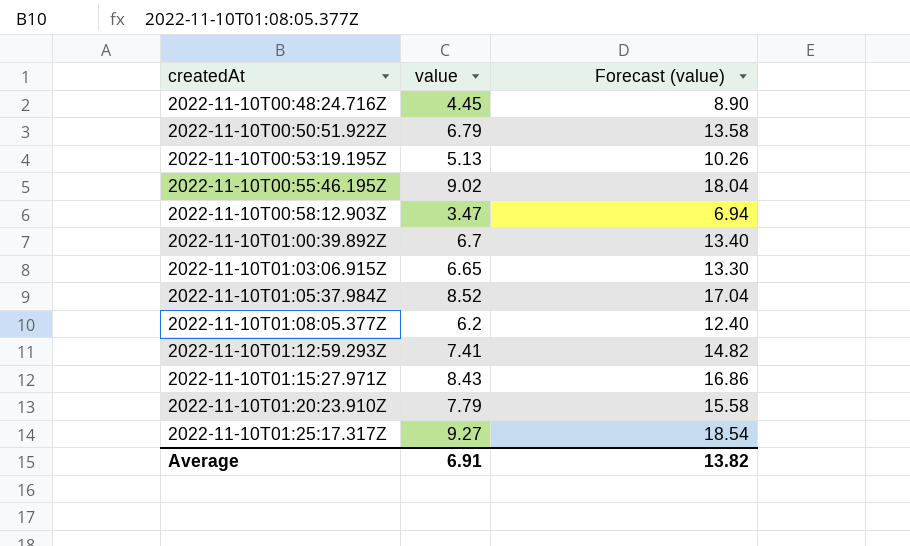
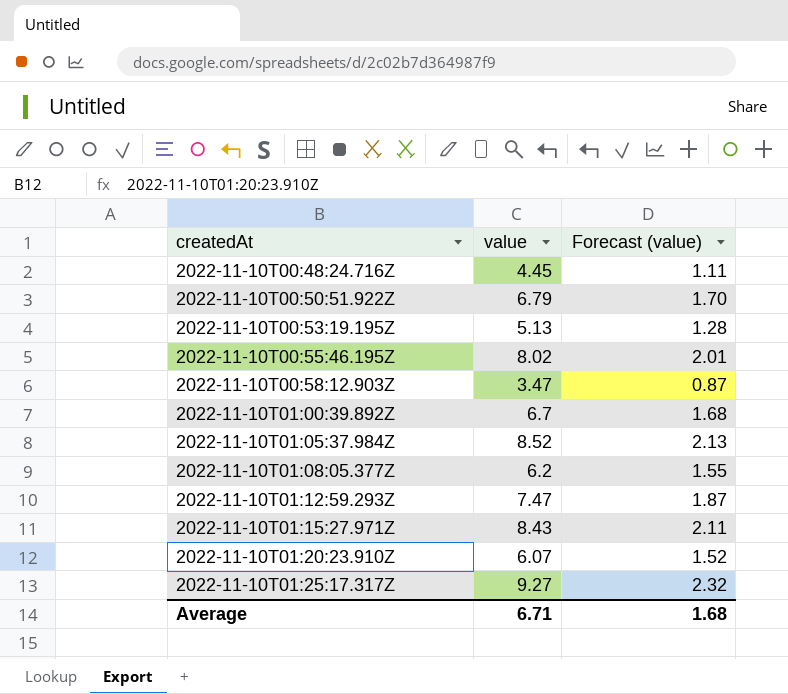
column Forecast (value) | formula: [value] * 2 -> [value] * 0.25
row 2022-11-10T01:03:06.915Z: 6.65 | 13.30 -> none
2022-11-10T00:55:46.195Z | value: 9.02 -> 8.02
2022-11-10T01:12:59.293Z | value: 7.41 -> 7.47
2022-11-10T01:20:23.910Z | value: 7.79 -> 6.07
Average | value: 6.91 -> 6.71
Average | Forecast (value): 13.82 -> 1.68

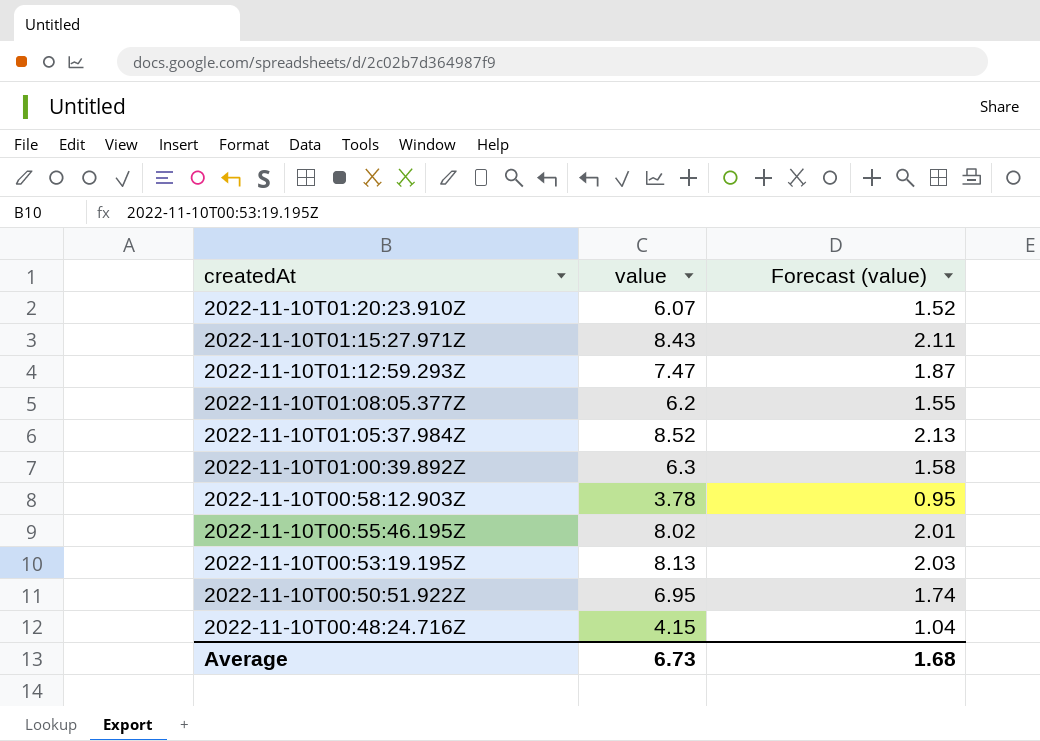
row order: createdAt ascending -> createdAt descending
row 2022-11-10T01:25:17.317Z: 9.27 | 2.32 -> none
2022-11-10T01:00:39.892Z | value: 6.7 -> 6.3
2022-11-10T01:00:39.892Z | Forecast (value): 1.68 -> 1.58
2022-11-10T00:58:12.903Z | value: 3.47 -> 3.78
2022-11-10T00:58:12.903Z | Forecast (value): 0.87 -> 0.95
2022-11-10T00:53:19.195Z | value: 5.13 -> 8.13
2022-11-10T00:53:19.195Z | Forecast (value): 1.28 -> 2.03
2022-11-10T00:50:51.922Z | value: 6.79 -> 6.95
2022-11-10T00:50:51.922Z | Forecast (value): 1.70 -> 1.74
2022-11-10T00:48:24.716Z | value: 4.45 -> 4.15
2022-11-10T00:48:24.716Z | Forecast (value): 1.11 -> 1.04
Average | value: 6.71 -> 6.73

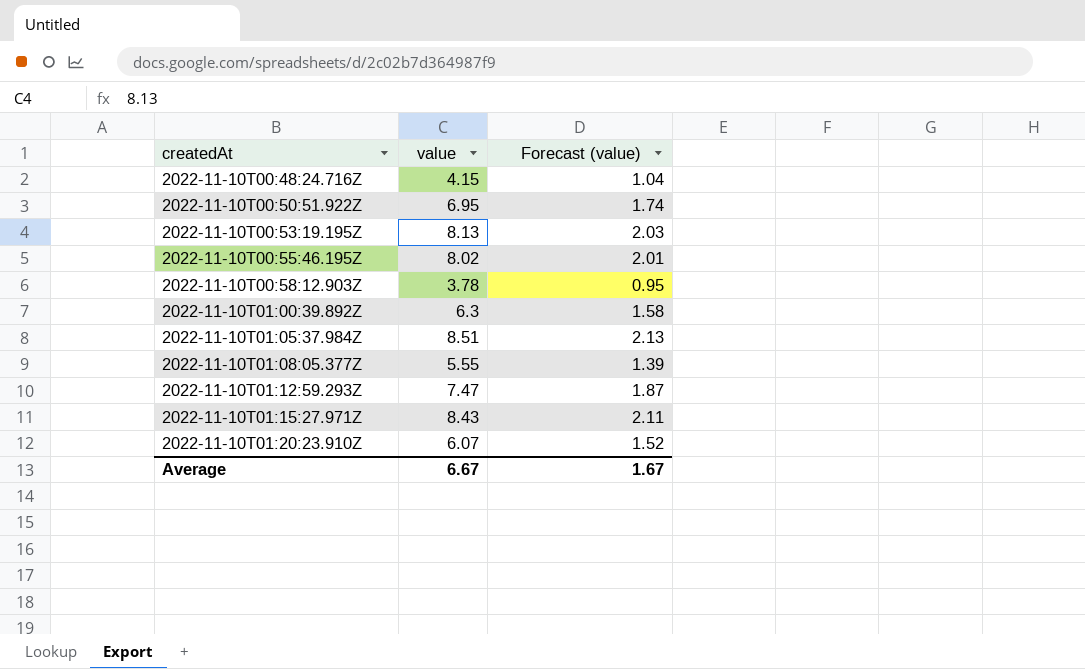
row order: createdAt descending -> createdAt ascending
2022-11-10T01:05:37.984Z | value: 8.52 -> 8.51
2022-11-10T01:08:05.377Z | value: 6.2 -> 5.55
2022-11-10T01:08:05.377Z | Forecast (value): 1.55 -> 1.39
Average | value: 6.73 -> 6.67
Average | Forecast (value): 1.68 -> 1.67

